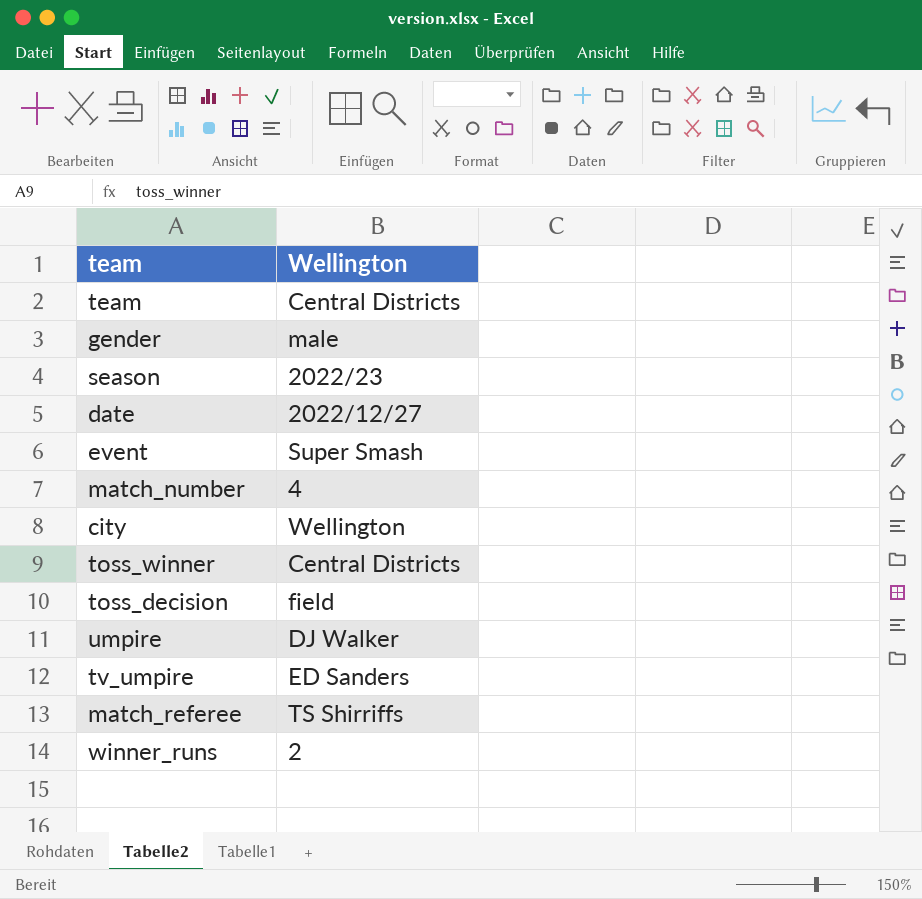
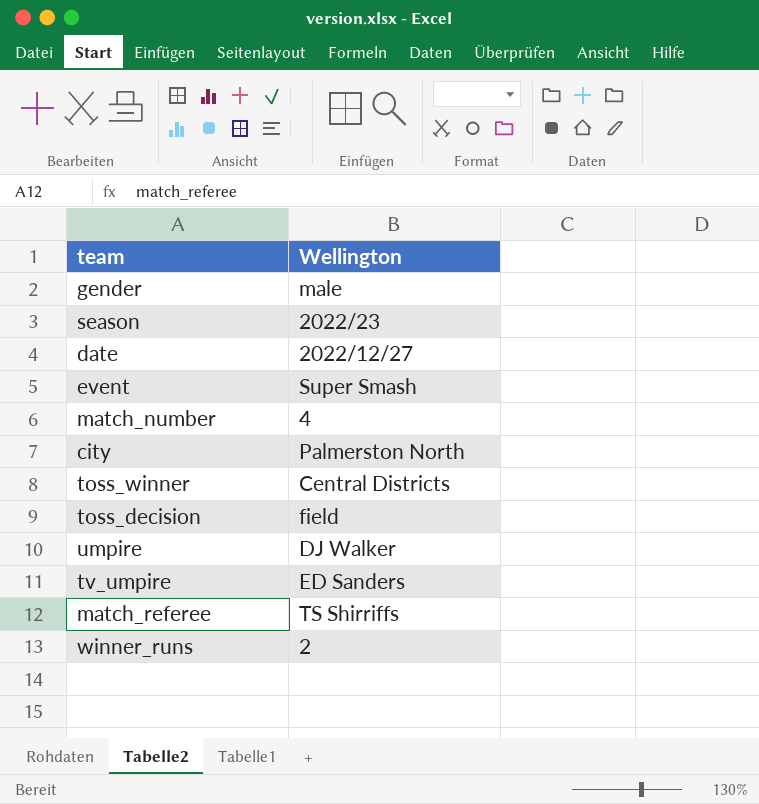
row team: Central Districts -> none
city | Wellington: Wellington -> Palmerston North

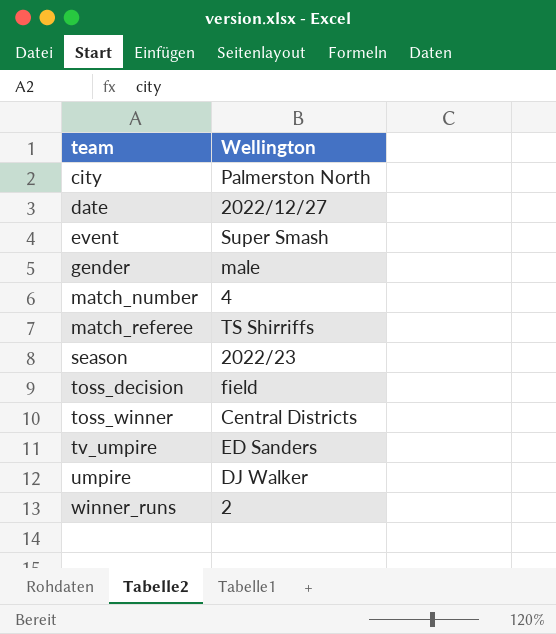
row order: none -> team ascending

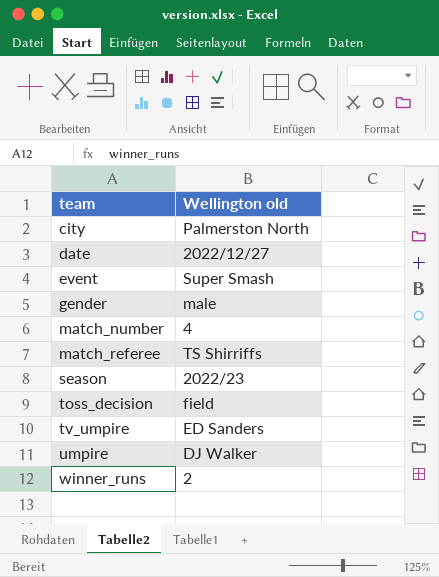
column name: Wellington -> Wellington old
row toss_winner: Central Districts -> none

